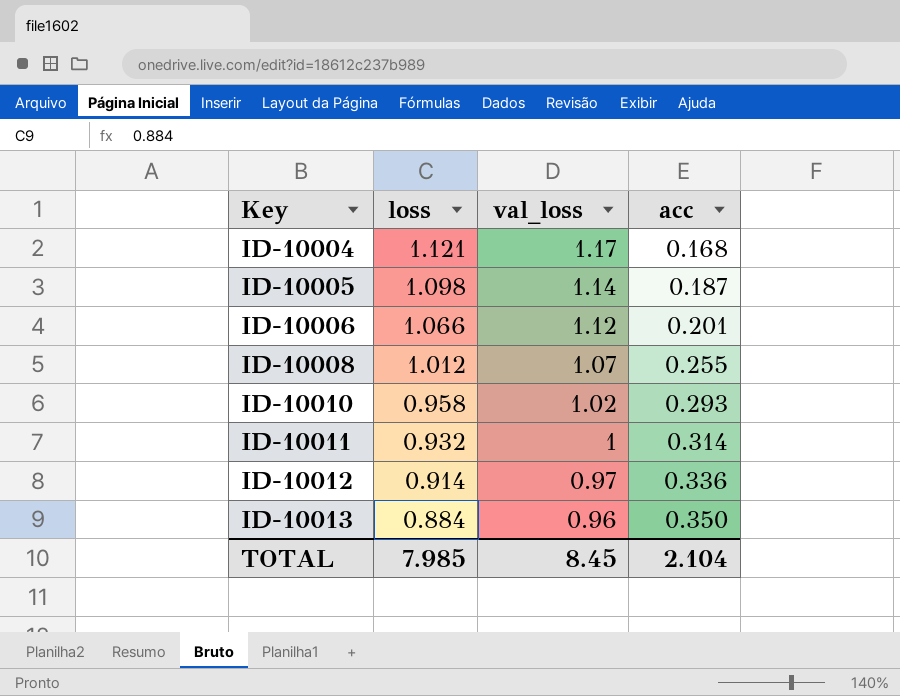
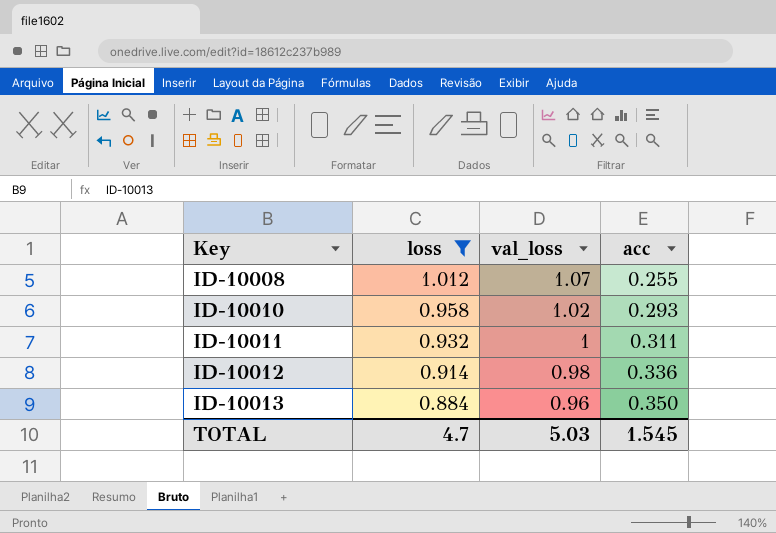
filter: none -> loss <= 1.012
ID-10011 | acc: 0.314 -> 0.311
ID-10012 | val_loss: 0.97 -> 0.98
TOTAL | loss: 7.985 -> 4.7
TOTAL | val_loss: 8.45 -> 5.03
TOTAL | acc: 2.104 -> 1.545

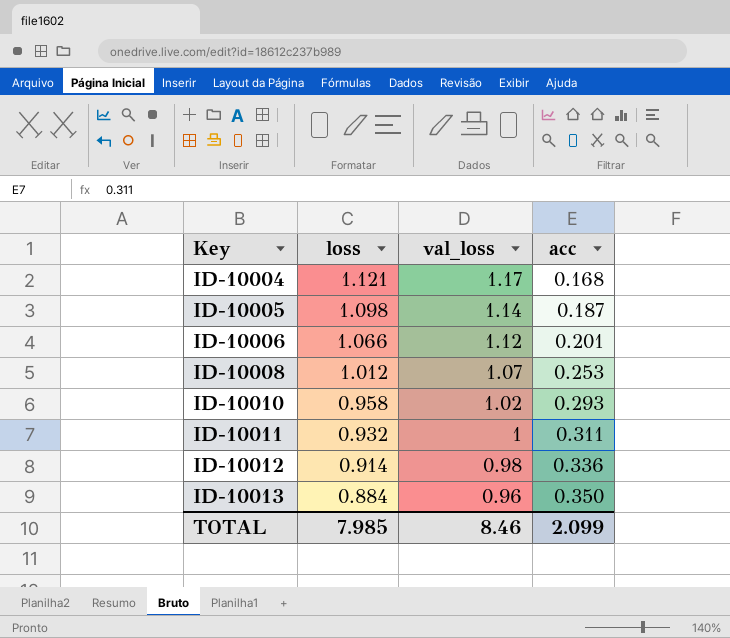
filter: loss <= 1.012 -> none
ID-10008 | acc: 0.255 -> 0.253
TOTAL | loss: 4.7 -> 7.985
TOTAL | val_loss: 5.03 -> 8.46
TOTAL | acc: 1.545 -> 2.099

